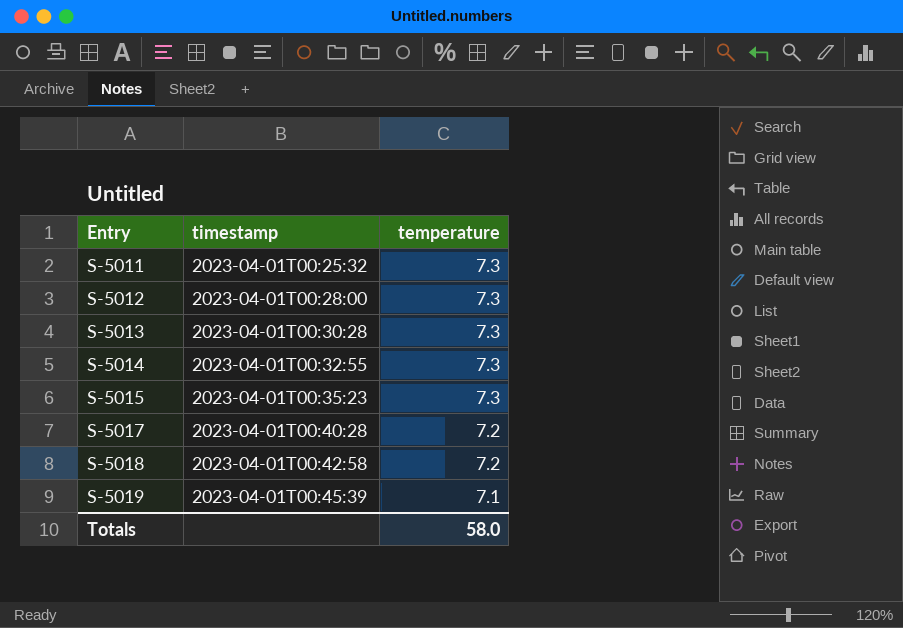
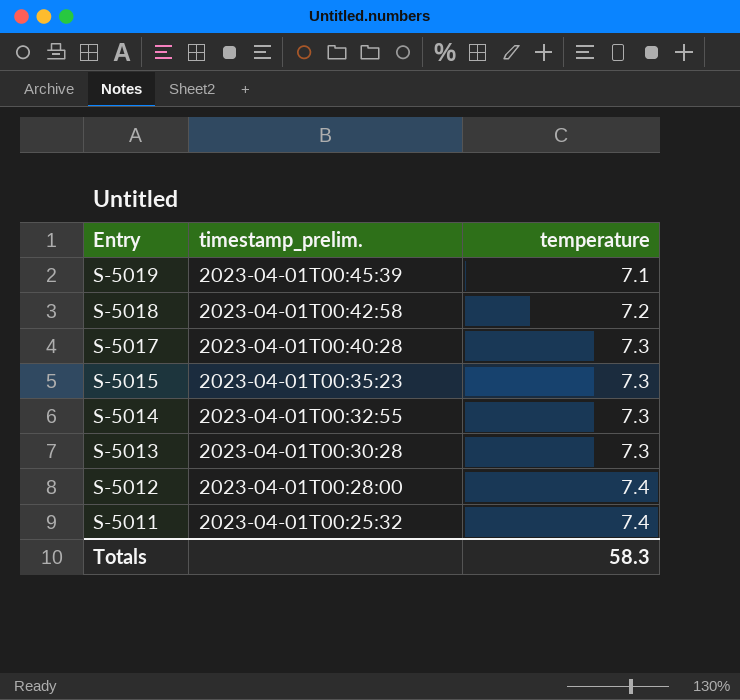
row order: Entry ascending -> Entry descending
column name: timestamp -> timestamp_prelim.
S-5017 | temperature: 7.2 -> 7.3
S-5012 | temperature: 7.3 -> 7.4
S-5011 | temperature: 7.3 -> 7.4
Totals | temperature: 58.0 -> 58.3

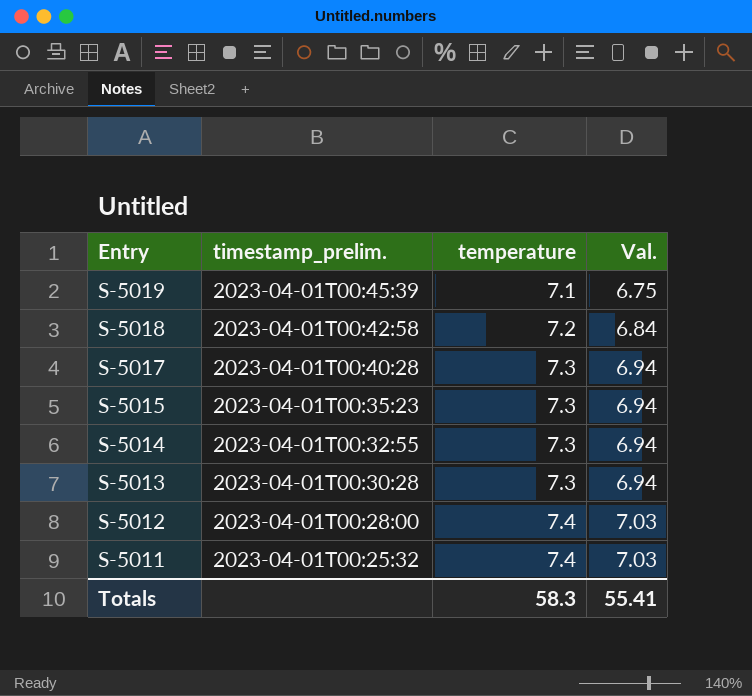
column Val. | formula: none -> [temperature] * 0.95

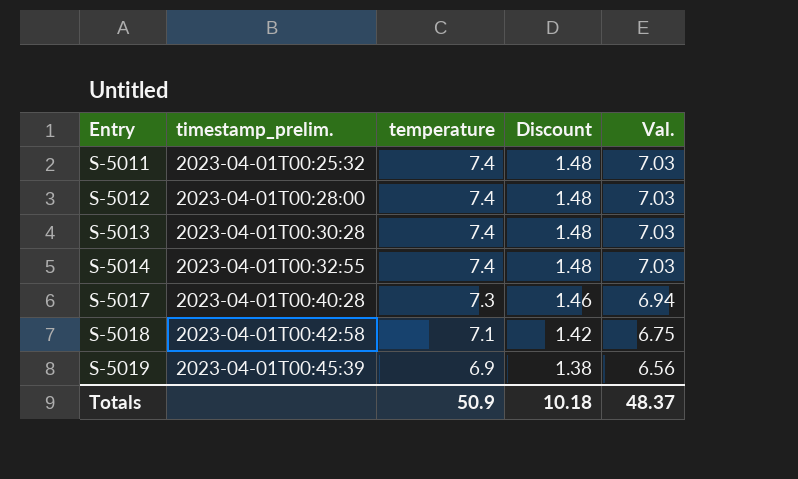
row order: Entry descending -> Entry ascending
column Discount | formula: none -> [temperature] * 0.2
row S-5015: 2023-04-01T00:35:23 | 7.3 | 6.94 -> none
S-5013 | temperature: 7.3 -> 7.4
S-5013 | Val.: 6.94 -> 7.03
S-5014 | temperature: 7.3 -> 7.4
S-5014 | Val.: 6.94 -> 7.03
S-5018 | temperature: 7.2 -> 7.1
S-5018 | Val.: 6.84 -> 6.75
S-5019 | temperature: 7.1 -> 6.9
S-5019 | Val.: 6.75 -> 6.56
Totals | temperature: 58.3 -> 50.9
Totals | Val.: 55.41 -> 48.37

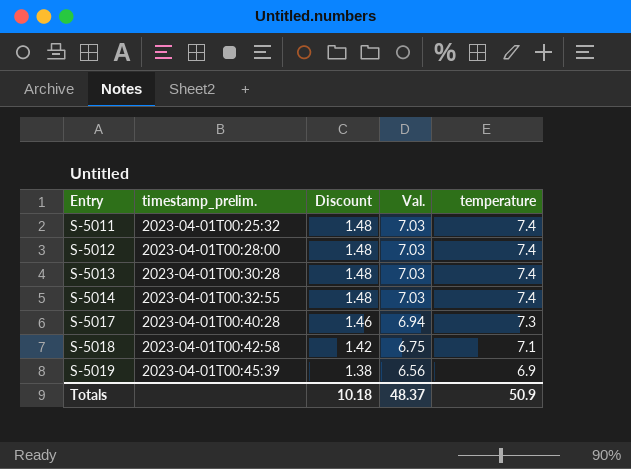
column temperature | position: 3 -> 5

